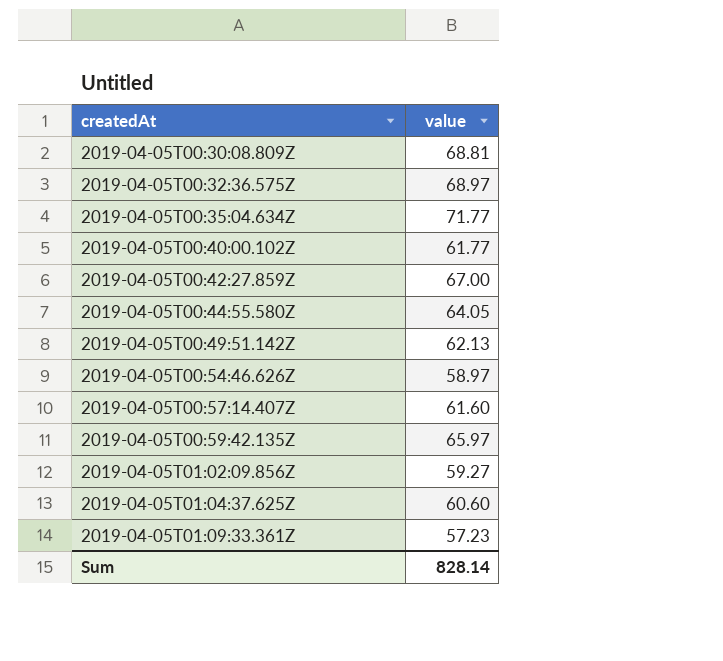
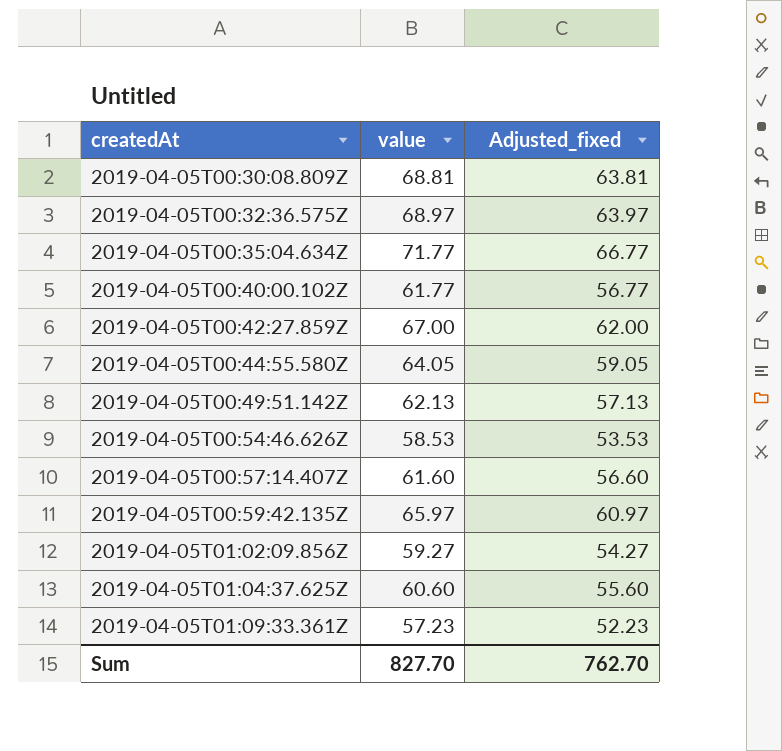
column Adjusted_fixed | formula: none -> [value] - 5
2019-04-05T00:54:46.626Z | value: 58.97 -> 58.53
Sum | value: 828.14 -> 827.70

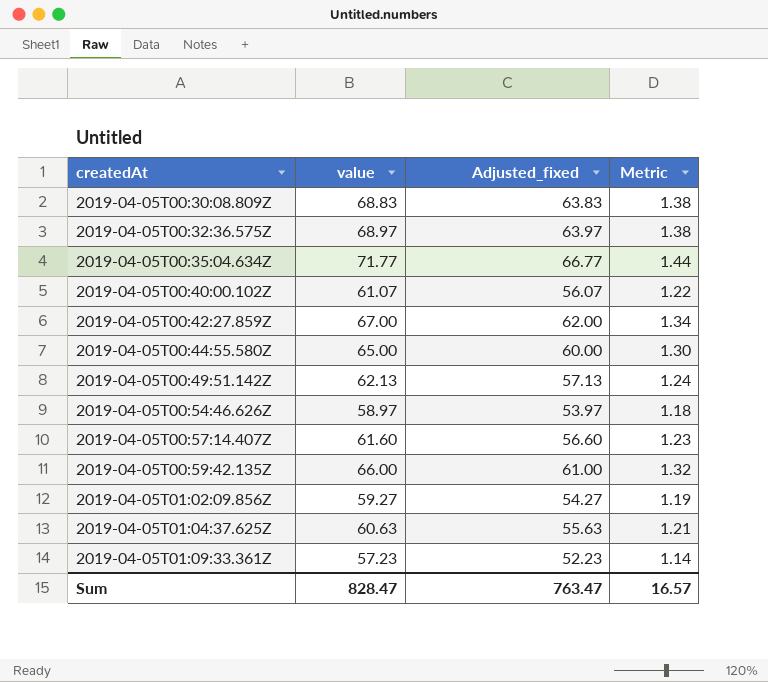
column Metric | formula: none -> [value] * 0.02
2019-04-05T00:30:08.809Z | value: 68.81 -> 68.83
2019-04-05T00:30:08.809Z | Adjusted_fixed: 63.81 -> 63.83
2019-04-05T00:40:00.102Z | value: 61.77 -> 61.07
2019-04-05T00:40:00.102Z | Adjusted_fixed: 56.77 -> 56.07
2019-04-05T00:44:55.580Z | value: 64.05 -> 65.00
2019-04-05T00:44:55.580Z | Adjusted_fixed: 59.05 -> 60.00
2019-04-05T00:54:46.626Z | value: 58.53 -> 58.97
2019-04-05T00:54:46.626Z | Adjusted_fixed: 53.53 -> 53.97
2019-04-05T00:59:42.135Z | value: 65.97 -> 66.00
2019-04-05T00:59:42.135Z | Adjusted_fixed: 60.97 -> 61.00
2019-04-05T01:04:37.625Z | value: 60.60 -> 60.63
2019-04-05T01:04:37.625Z | Adjusted_fixed: 55.60 -> 55.63
Sum | value: 827.70 -> 828.47
Sum | Adjusted_fixed: 762.70 -> 763.47

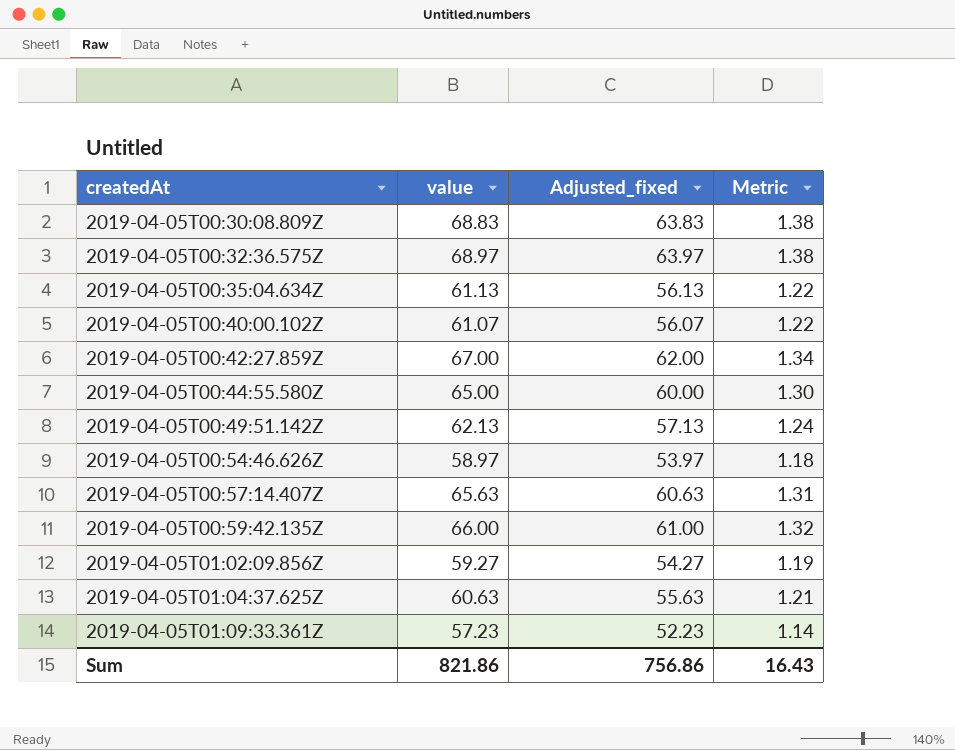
2019-04-05T00:35:04.634Z | value: 71.77 -> 61.13
2019-04-05T00:35:04.634Z | Adjusted_fixed: 66.77 -> 56.13
2019-04-05T00:35:04.634Z | Metric: 1.44 -> 1.22
2019-04-05T00:57:14.407Z | value: 61.60 -> 65.63
2019-04-05T00:57:14.407Z | Adjusted_fixed: 56.60 -> 60.63
2019-04-05T00:57:14.407Z | Metric: 1.23 -> 1.31
Sum | value: 828.47 -> 821.86
Sum | Adjusted_fixed: 763.47 -> 756.86
Sum | Metric: 16.57 -> 16.43

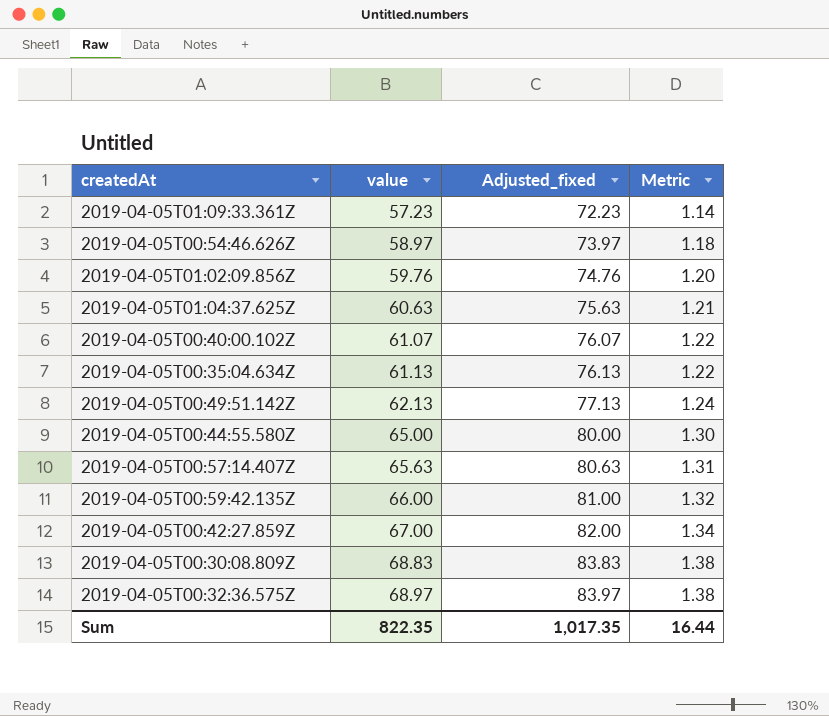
row order: createdAt ascending -> value ascending
column Adjusted_fixed | formula: [value] - 5 -> [value] + 15
2019-04-05T01:02:09.856Z | value: 59.27 -> 59.76
2019-04-05T01:02:09.856Z | Metric: 1.19 -> 1.20
Sum | value: 821.86 -> 822.35
Sum | Adjusted_fixed: 756.86 -> 1,017.35
Sum | Metric: 16.43 -> 16.44

